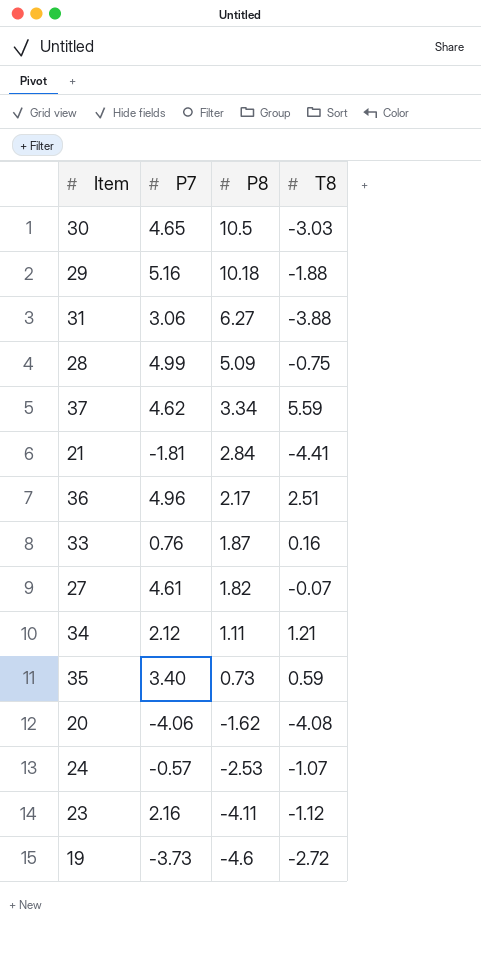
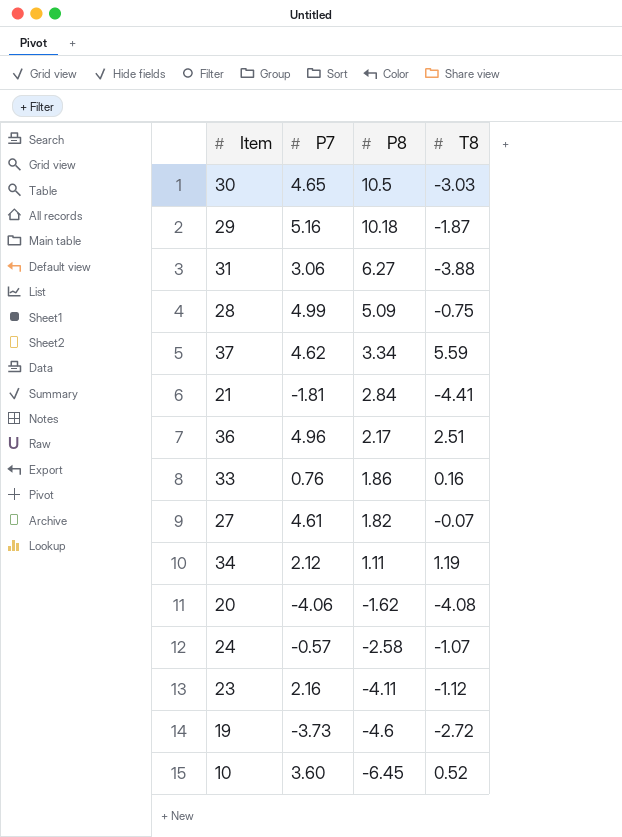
row 35: 3.40 | 0.73 | 0.59 -> none
29 | T8: -1.88 -> -1.87
33 | P8: 1.87 -> 1.86
34 | T8: 1.21 -> 1.19
24 | P8: -2.53 -> -2.58
row 10: none -> 3.60 | -6.45 | 0.52

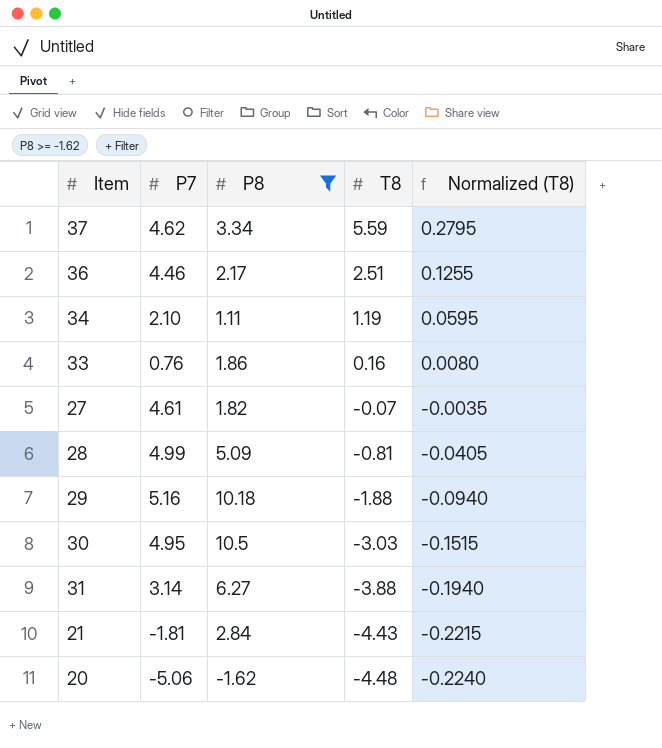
filter: none -> P8 >= -1.62
row order: P8 descending -> T8 descending
column Normalized (T8) | formula: none -> [T8] * 0.05
36 | P7: 4.96 -> 4.46
34 | P7: 2.12 -> 2.10
28 | T8: -0.75 -> -0.81
29 | T8: -1.87 -> -1.88
30 | P7: 4.65 -> 4.95
31 | P7: 3.06 -> 3.14
21 | T8: -4.41 -> -4.43
20 | P7: -4.06 -> -5.06
20 | T8: -4.08 -> -4.48

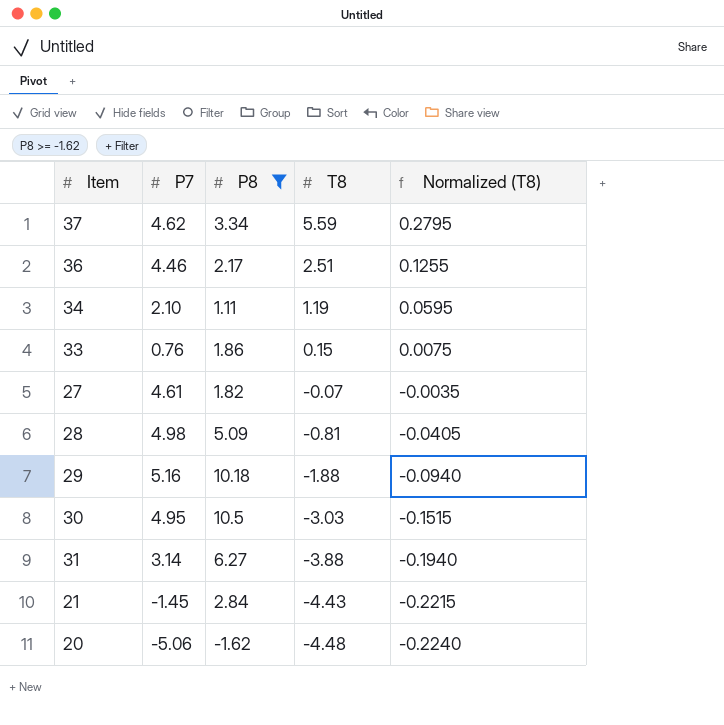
33 | T8: 0.16 -> 0.15
33 | Normalized (T8): 0.0080 -> 0.0075
28 | P7: 4.99 -> 4.98
21 | P7: -1.81 -> -1.45

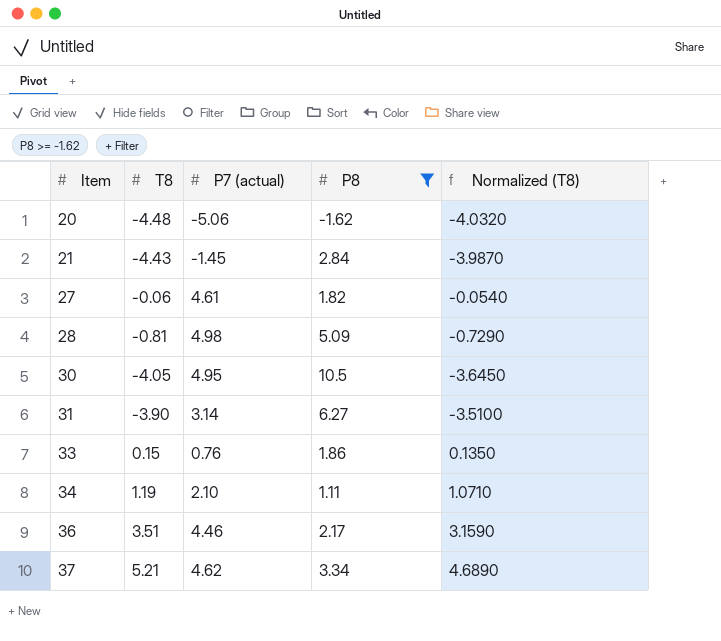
row order: T8 descending -> Item ascending
column T8 | position: 4 -> 2
column name: P7 -> P7 (actual)
column Normalized (T8) | formula: [T8] * 0.05 -> [T8] * 0.9
row 29: 5.16 | 10.18 | -1.88 | -0.0940 -> none
27 | T8: -0.07 -> -0.06
30 | T8: -3.03 -> -4.05
31 | T8: -3.88 -> -3.90
36 | T8: 2.51 -> 3.51
37 | T8: 5.59 -> 5.21

